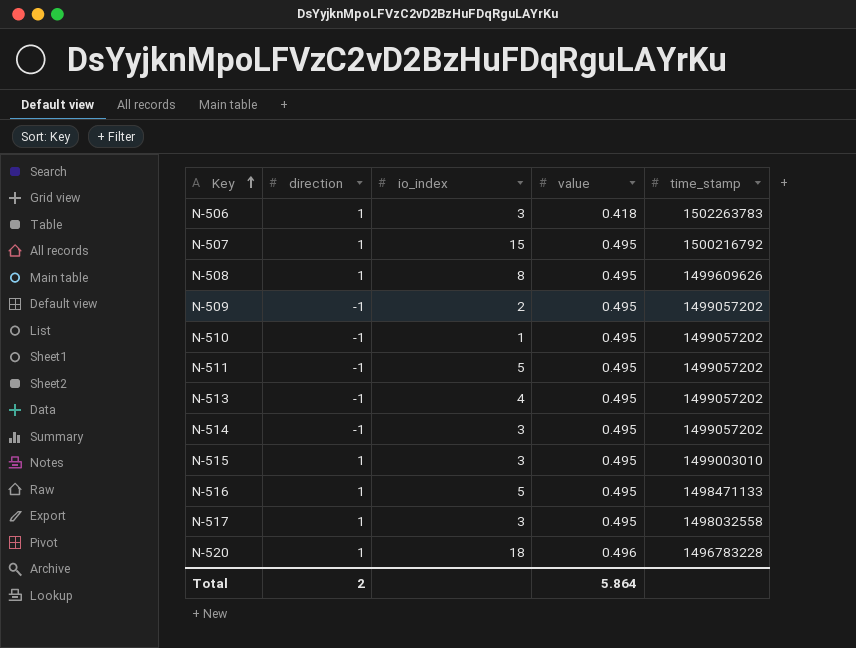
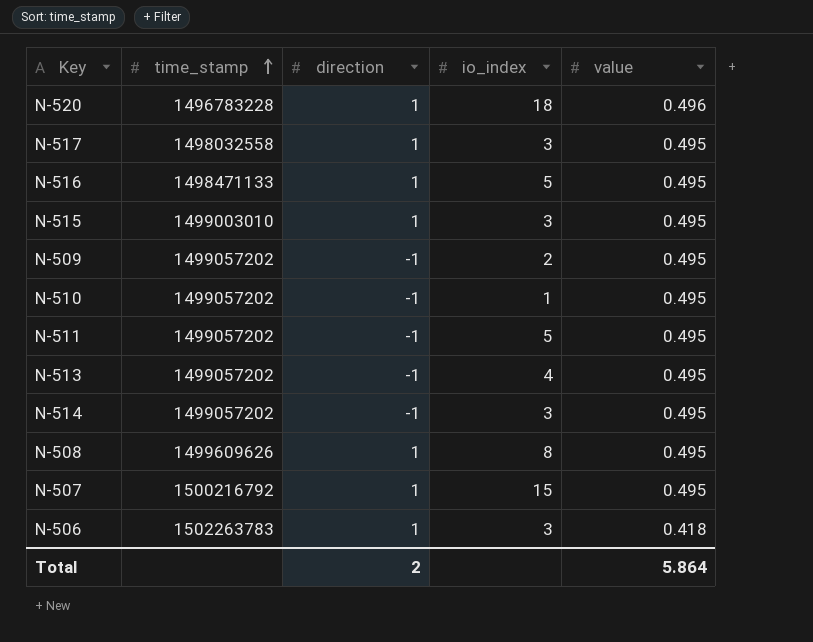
row order: Key ascending -> time_stamp ascending
column time_stamp | position: 5 -> 2

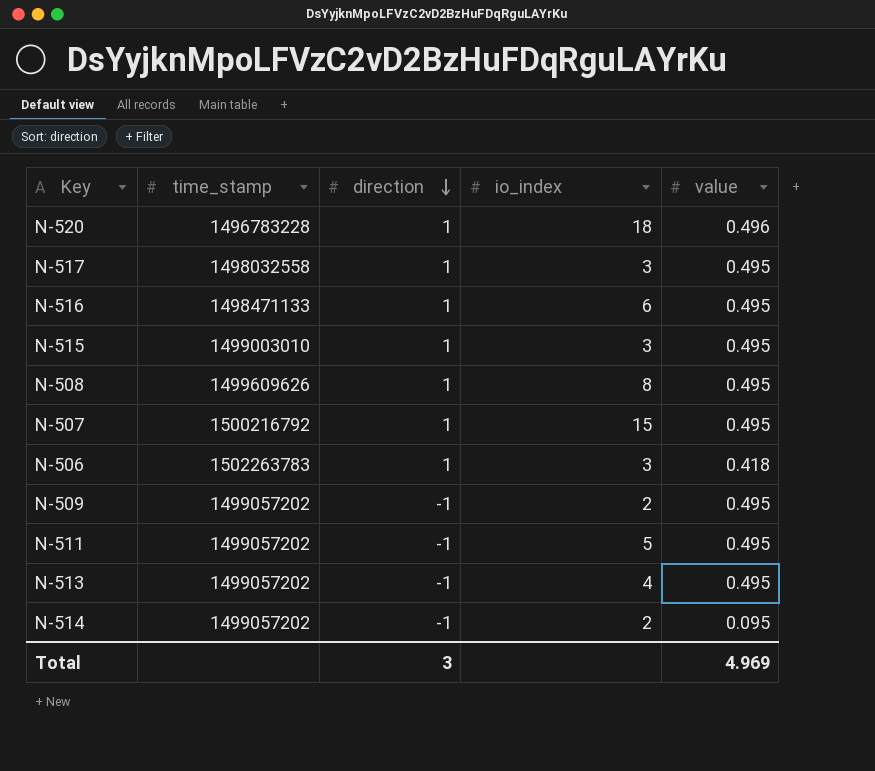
row order: time_stamp ascending -> direction descending
row N-510: 1499057202 | -1 | 1 | 0.495 -> none
N-516 | io_index: 5 -> 6
N-514 | io_index: 3 -> 2
N-514 | value: 0.495 -> 0.095
Total | direction: 2 -> 3
Total | value: 5.864 -> 4.969

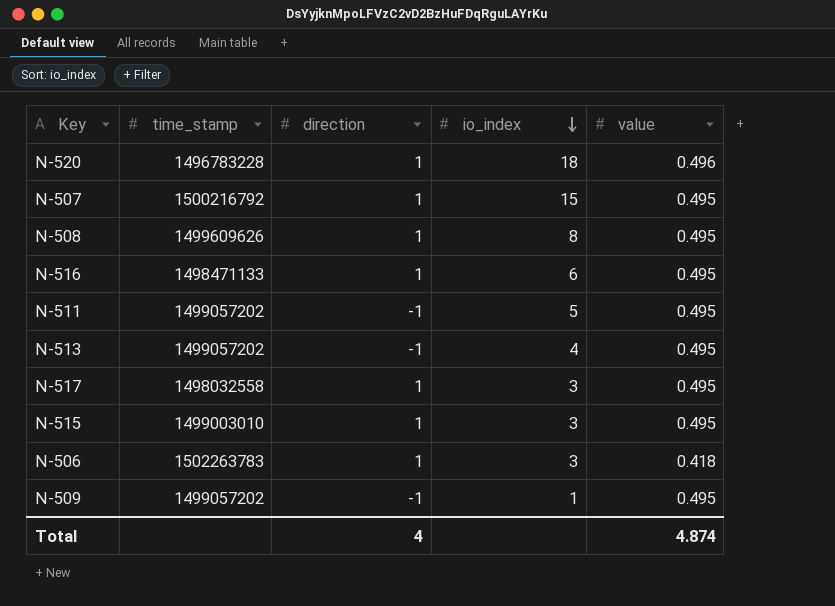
row order: direction descending -> io_index descending
row N-514: 1499057202 | -1 | 2 | 0.095 -> none
N-509 | io_index: 2 -> 1
Total | direction: 3 -> 4
Total | value: 4.969 -> 4.874

